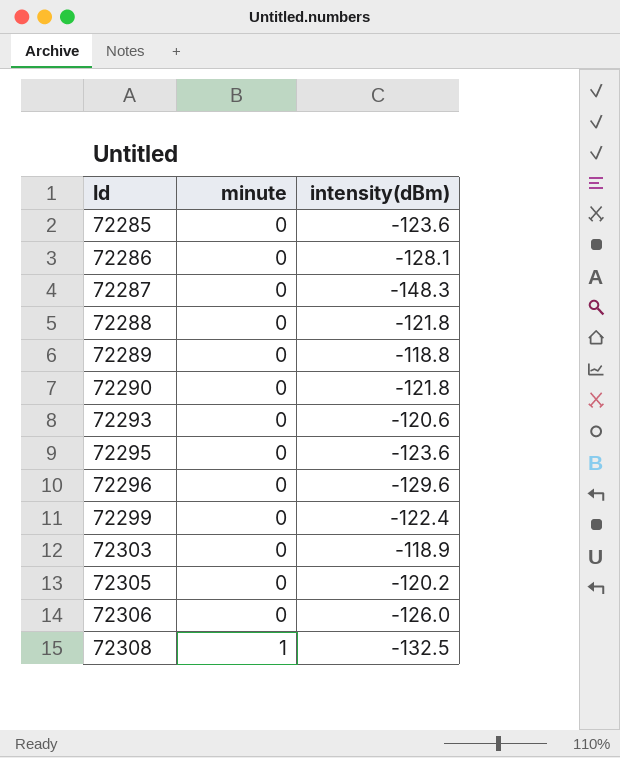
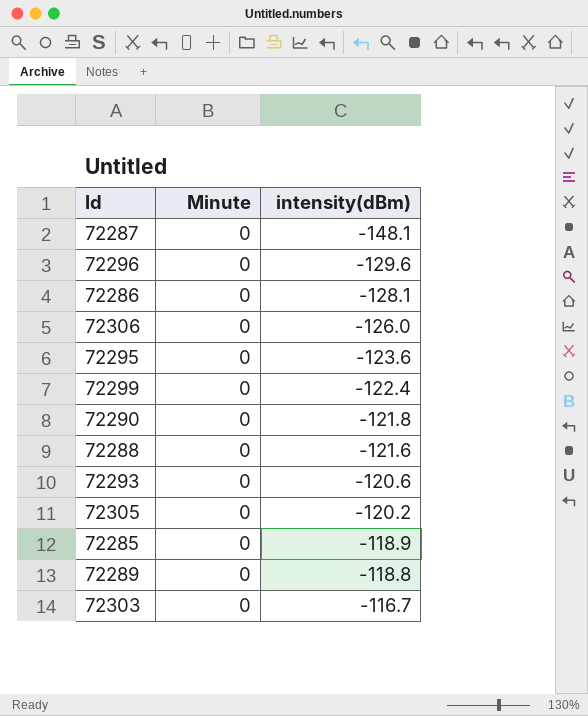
row order: Id ascending -> intensity(dBm) ascending
column name: minute -> Minute
row 72308: 1 | -132.5 -> none
72287 | intensity(dBm): -148.3 -> -148.1
72288 | intensity(dBm): -121.8 -> -121.6
72285 | intensity(dBm): -123.6 -> -118.9
72303 | intensity(dBm): -118.9 -> -116.7

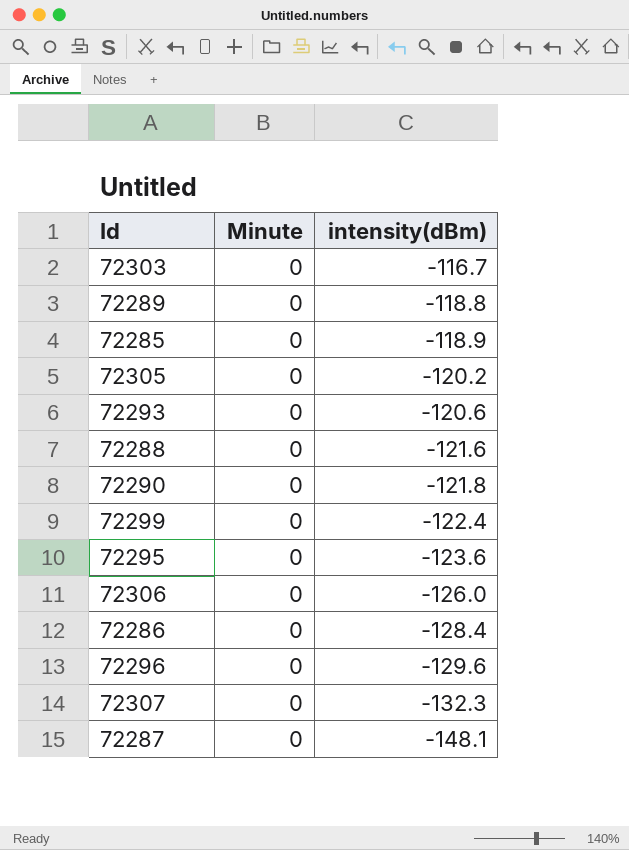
row order: intensity(dBm) ascending -> intensity(dBm) descending
72286 | intensity(dBm): -128.1 -> -128.4
row 72307: none -> 0 | -132.3

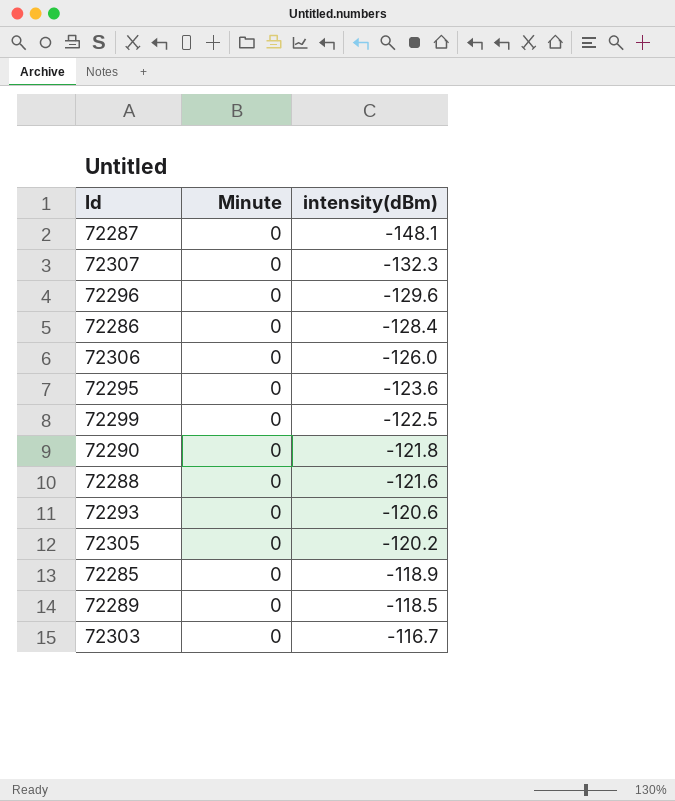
row order: intensity(dBm) descending -> intensity(dBm) ascending
72299 | intensity(dBm): -122.4 -> -122.5
72289 | intensity(dBm): -118.8 -> -118.5

